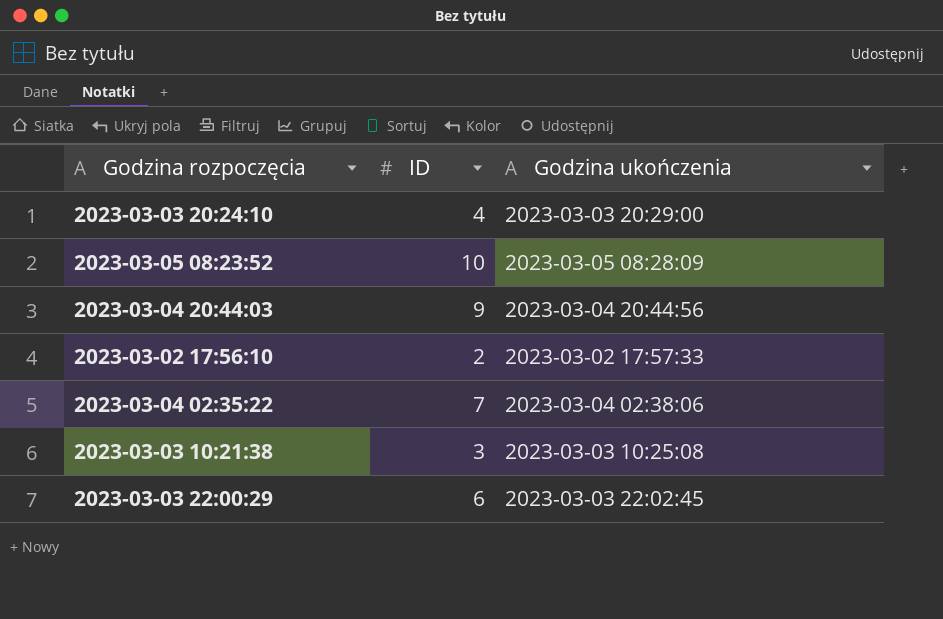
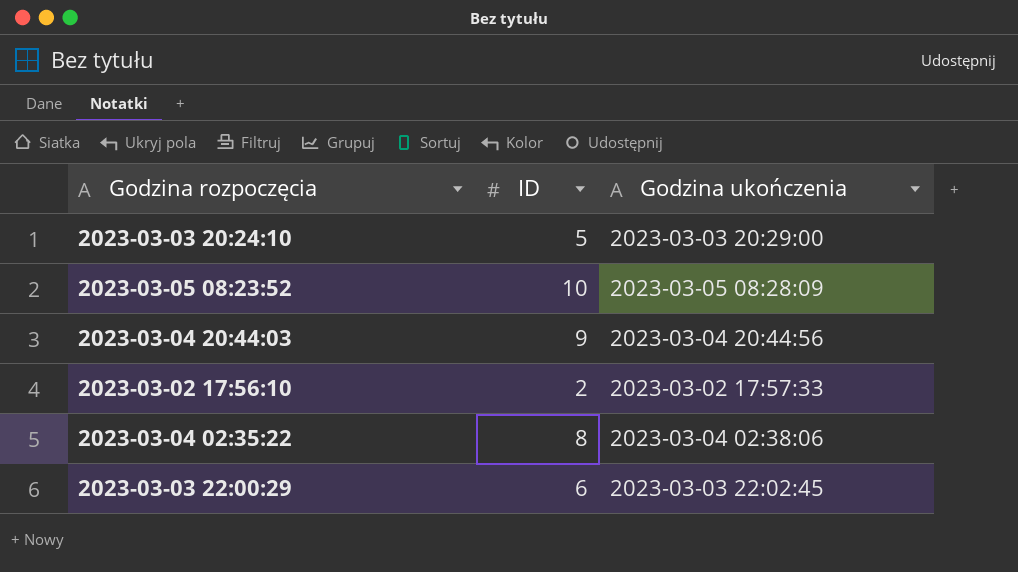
row 2023-03-03 10:21:38: 3 | 2023-03-03 10:25:08 -> none
2023-03-03 20:24:10 | ID: 4 -> 5
2023-03-04 02:35:22 | ID: 7 -> 8

